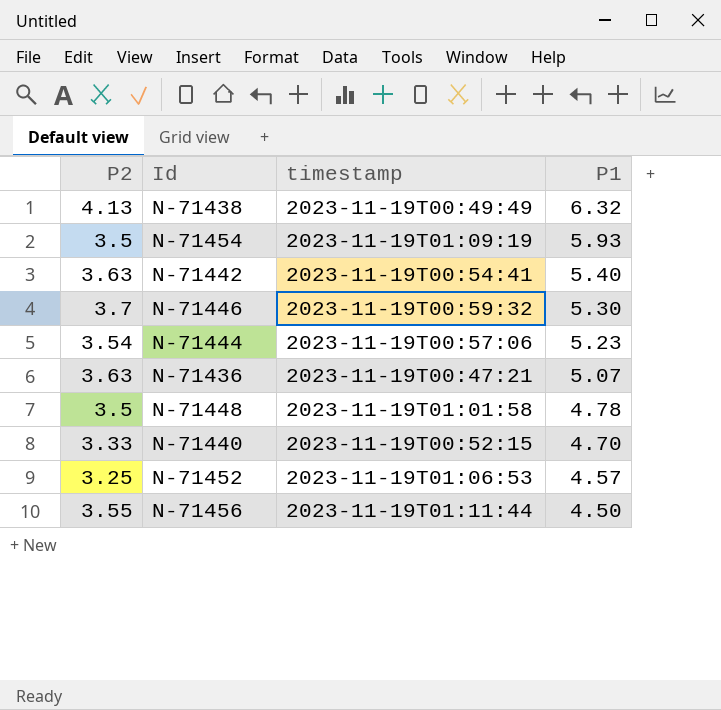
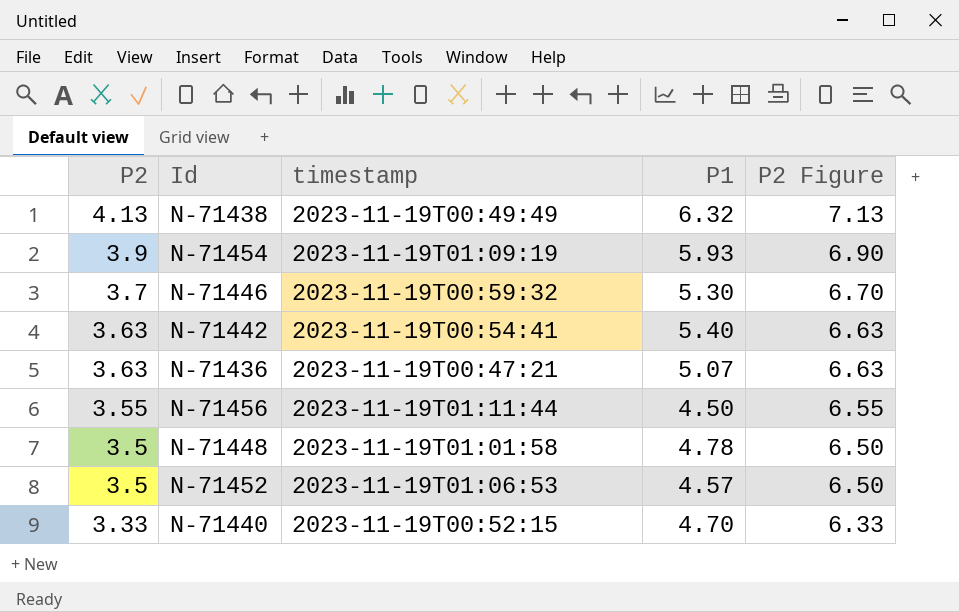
row order: P1 descending -> P2 descending
column P2 Figure | formula: none -> [P2] + 3
row N-71444: 3.54 | 2023-11-19T00:57:06 | 5.23 -> none
N-71454 | P2: 3.5 -> 3.9
N-71452 | P2: 3.25 -> 3.5

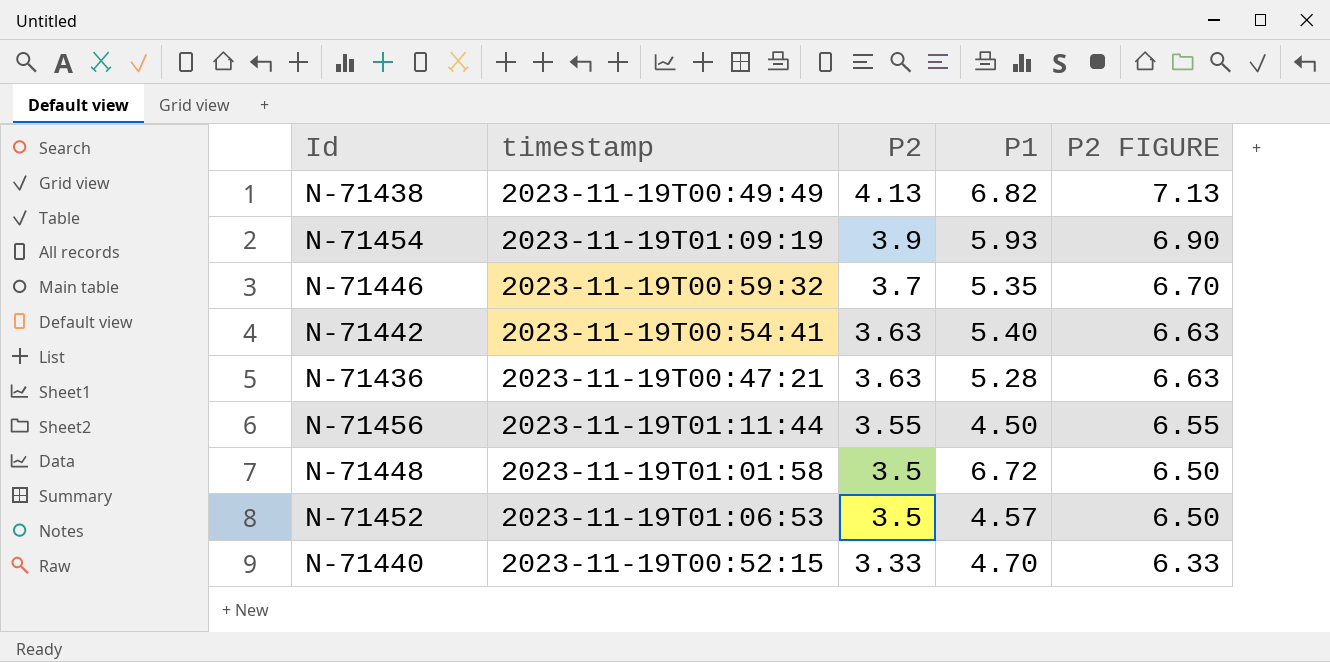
column P2 | position: 1 -> 3
column name: P2 Figure -> P2 FIGURE
N-71438 | P1: 6.32 -> 6.82
N-71446 | P1: 5.30 -> 5.35
N-71436 | P1: 5.07 -> 5.28
N-71448 | P1: 4.78 -> 6.72

